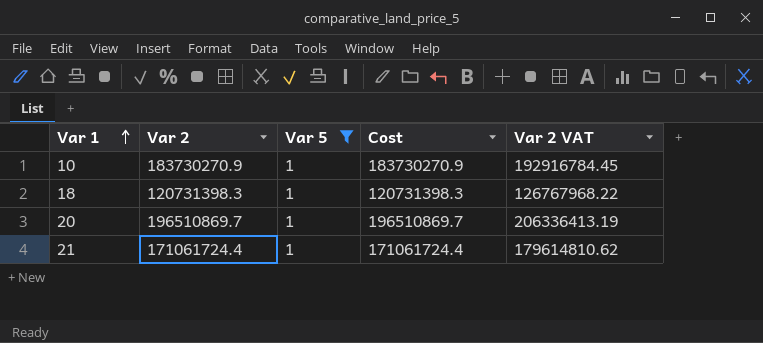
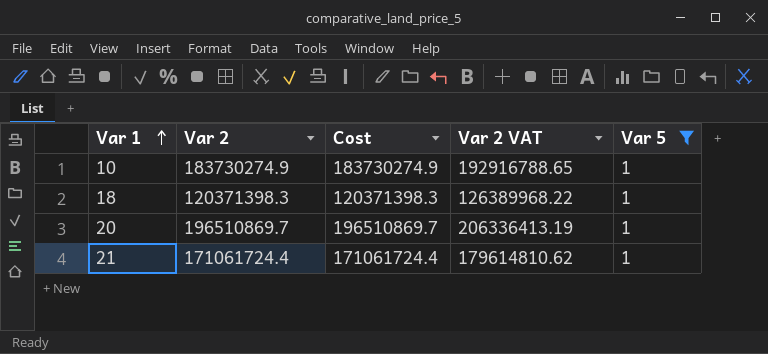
column Var 5 | position: 3 -> 5
10 | Var 2: 183730270.9 -> 183730274.9
10 | Cost: 183730270.9 -> 183730274.9
10 | Var 2 VAT: 192916784.45 -> 192916788.65
18 | Var 2: 120731398.3 -> 120371398.3
18 | Cost: 120731398.3 -> 120371398.3
18 | Var 2 VAT: 126767968.22 -> 126389968.22

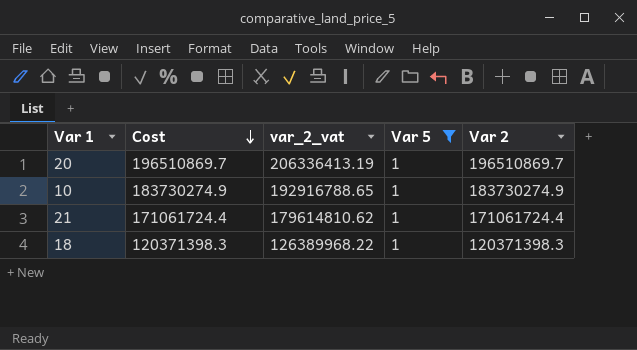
row order: Var 1 ascending -> Cost descending
column name: Var 2 VAT -> var_2_vat
column Var 2 | position: 2 -> 5

